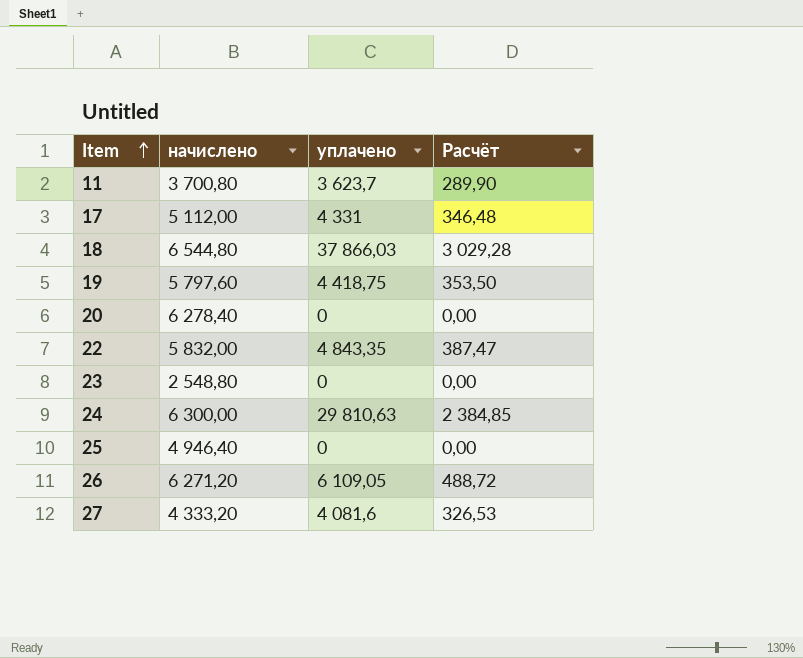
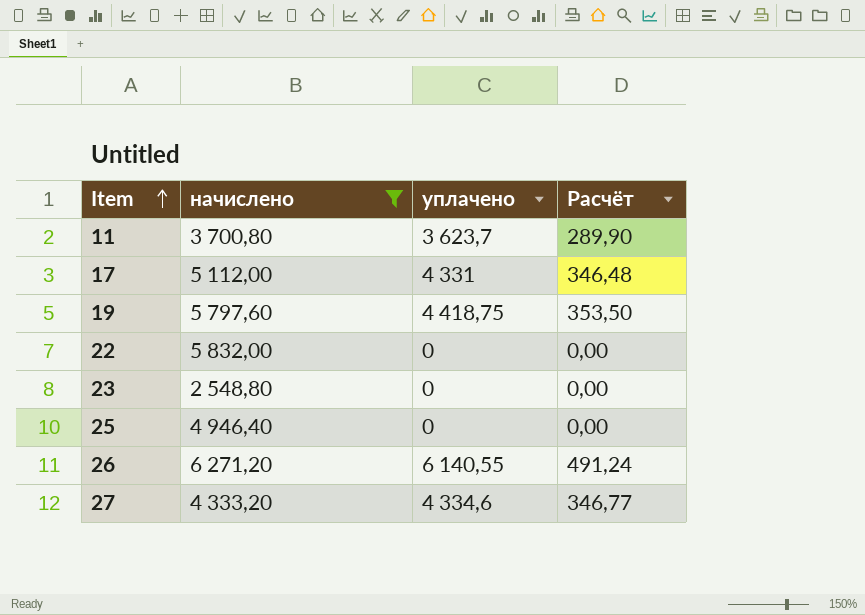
filter: none -> начислено <= 6 271,20
22 | уплачено: 4 843,35 -> 0
22 | Расчёт: 387,47 -> 0,00
26 | уплачено: 6 109,05 -> 6 140,55
26 | Расчёт: 488,72 -> 491,24
27 | уплачено: 4 081,6 -> 4 334,6
27 | Расчёт: 326,53 -> 346,77

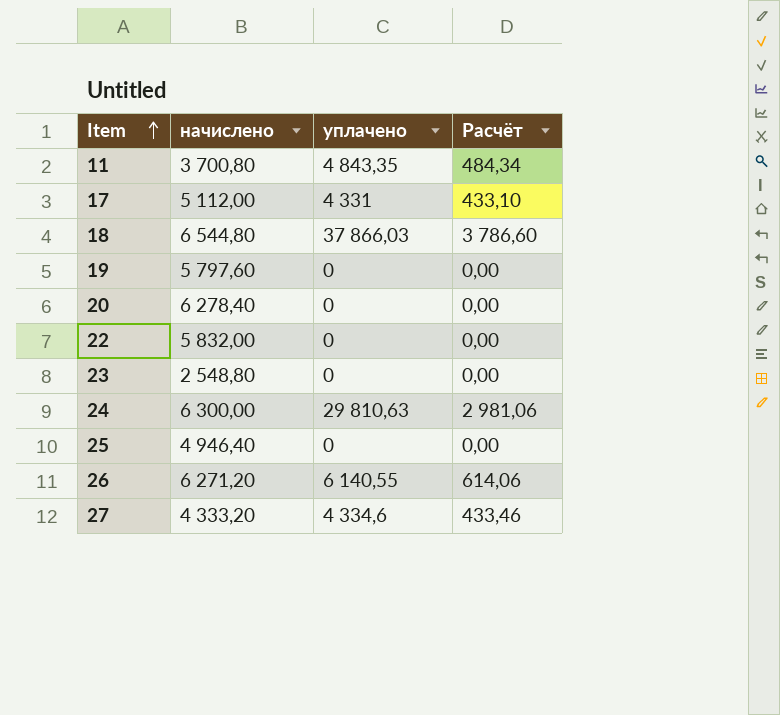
filter: начислено <= 6 271,20 -> none
column Расчёт | formula: [уплачено] * 0,08 -> [уплачено] * 0,1
11 | уплачено: 3 623,7 -> 4 843,35
19 | уплачено: 4 418,75 -> 0

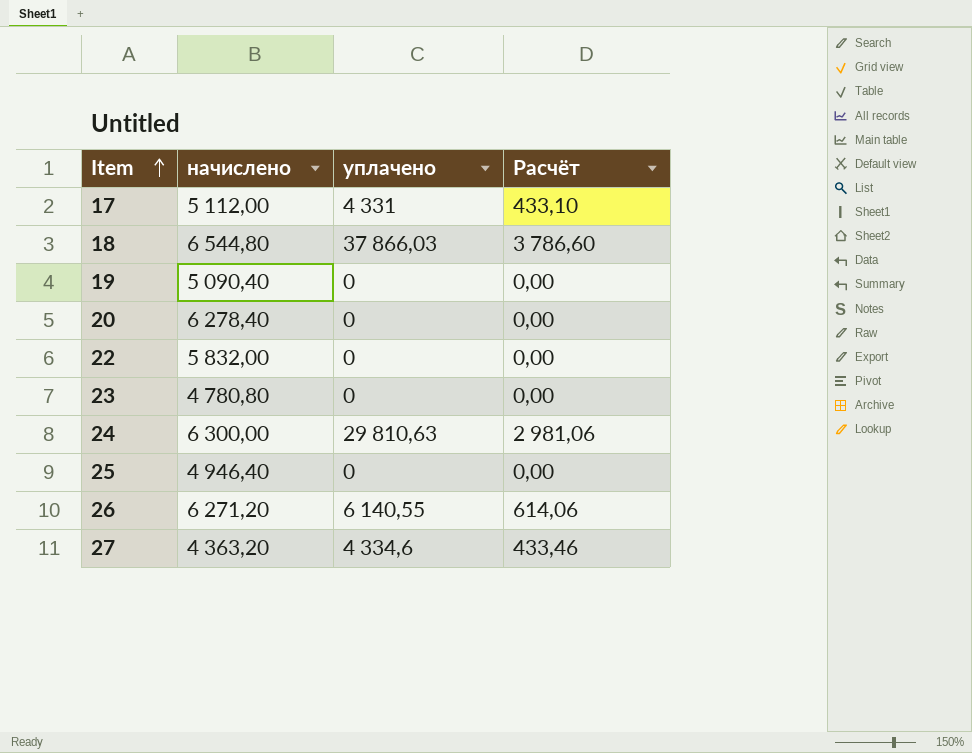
row 11: 3 700,80 | 4 843,35 | 484,34 -> none
19 | начислено: 5 797,60 -> 5 090,40
23 | начислено: 2 548,80 -> 4 780,80
27 | начислено: 4 333,20 -> 4 363,20

